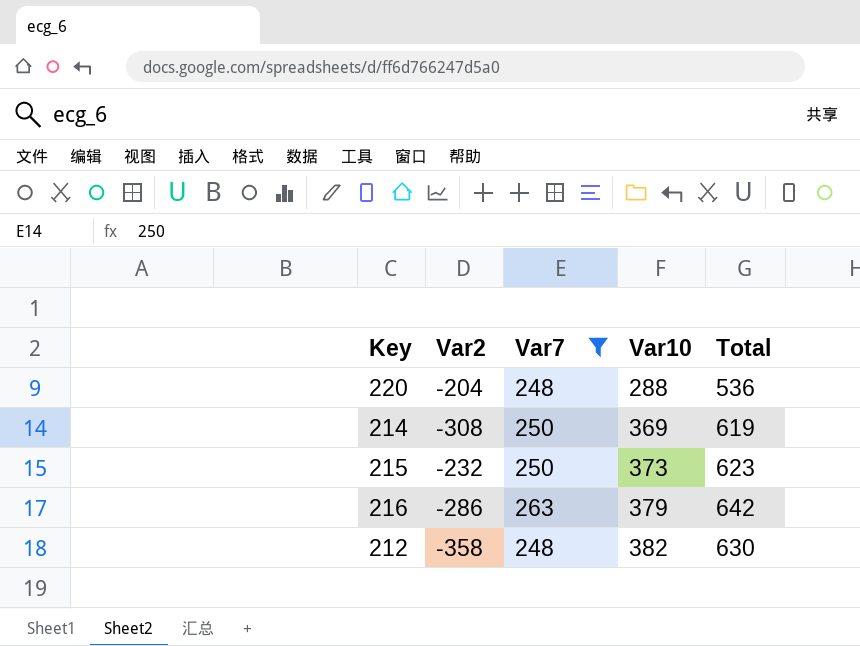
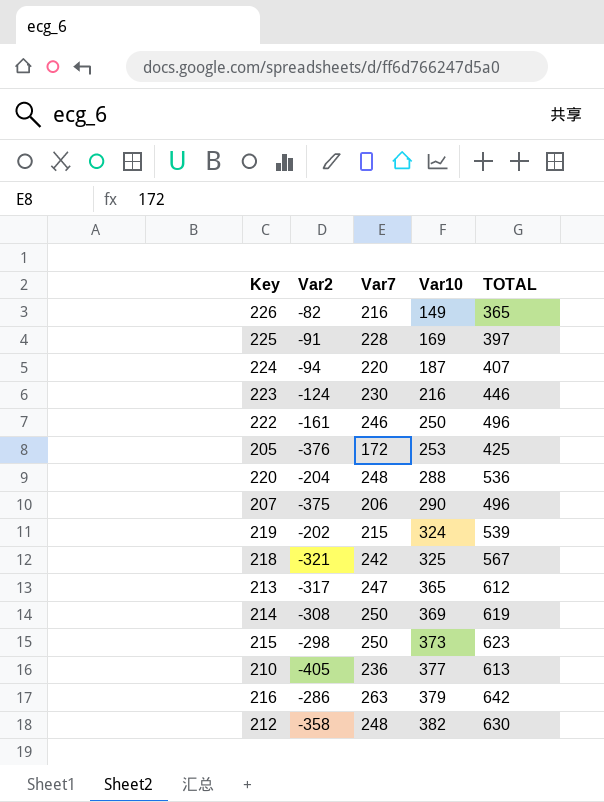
filter: Var7 >= 248 -> none
column name: Total -> TOTAL
215 | Var2: -232 -> -298

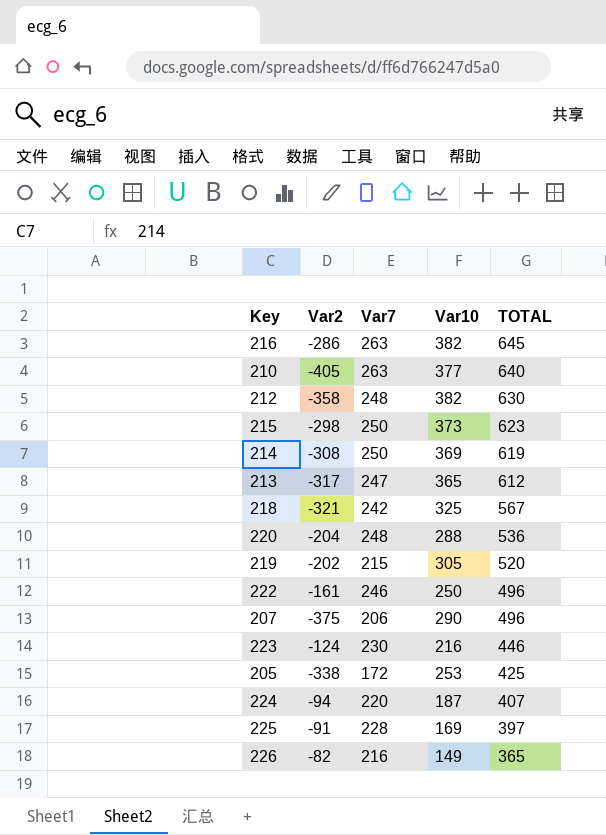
row order: Var10 ascending -> TOTAL descending
216 | Var10: 379 -> 382
216 | TOTAL: 642 -> 645
210 | Var7: 236 -> 263
210 | TOTAL: 613 -> 640
219 | Var10: 324 -> 305
219 | TOTAL: 539 -> 520
205 | Var2: -376 -> -338

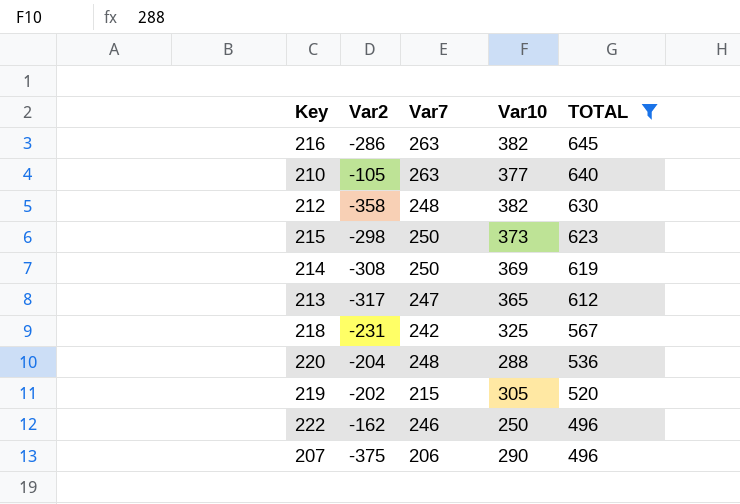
filter: none -> TOTAL >= 496
210 | Var2: -405 -> -105
218 | Var2: -321 -> -231
222 | Var2: -161 -> -162

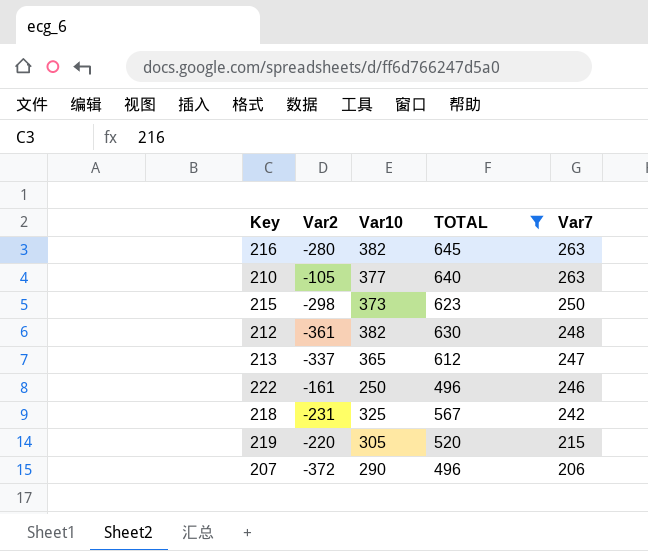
row order: TOTAL descending -> Var7 descending
column Var7 | position: 3 -> 5
row 214: -308 | 250 | 369 | 619 -> none
row 220: -204 | 248 | 288 | 536 -> none
216 | Var2: -286 -> -280
212 | Var2: -358 -> -361
213 | Var2: -317 -> -337
222 | Var2: -162 -> -161
219 | Var2: -202 -> -220
207 | Var2: -375 -> -372

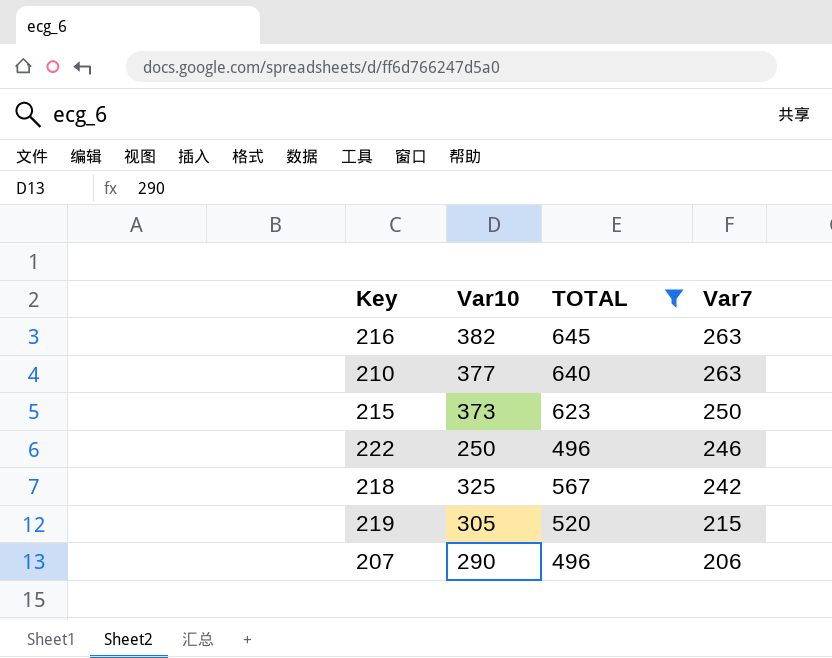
column Var2 | position: 2 -> none
row 212: -361 | 382 | 630 | 248 -> none
row 213: -337 | 365 | 612 | 247 -> none

